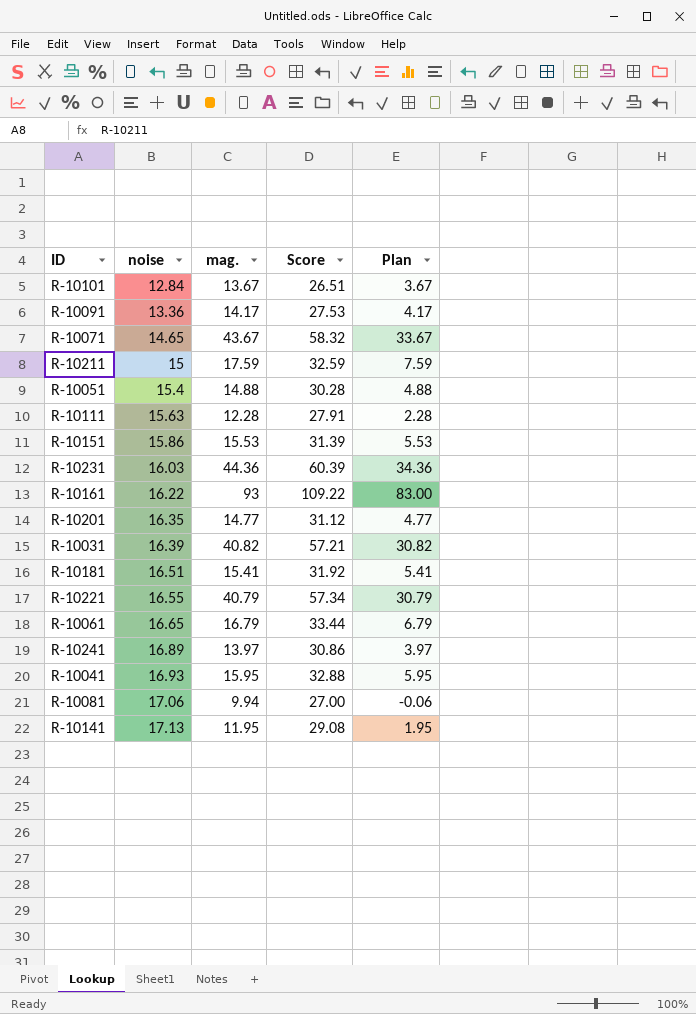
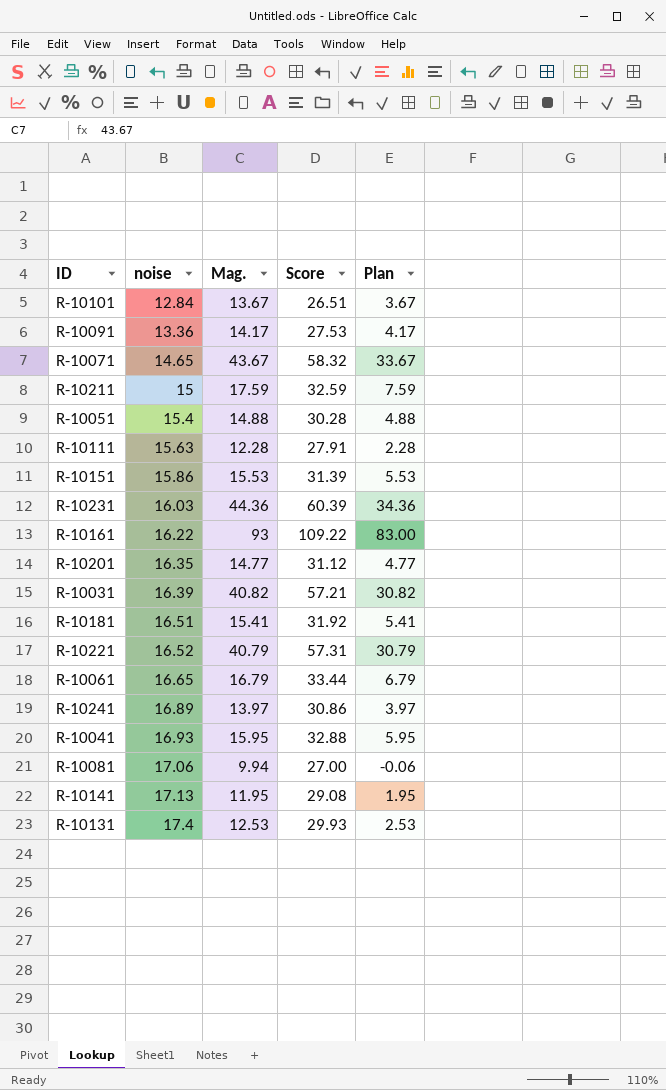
column name: mag. -> Mag.
R-10221 | noise: 16.55 -> 16.52
R-10221 | Score: 57.34 -> 57.31
row R-10131: none -> 17.4 | 12.53 | 29.93 | 2.53

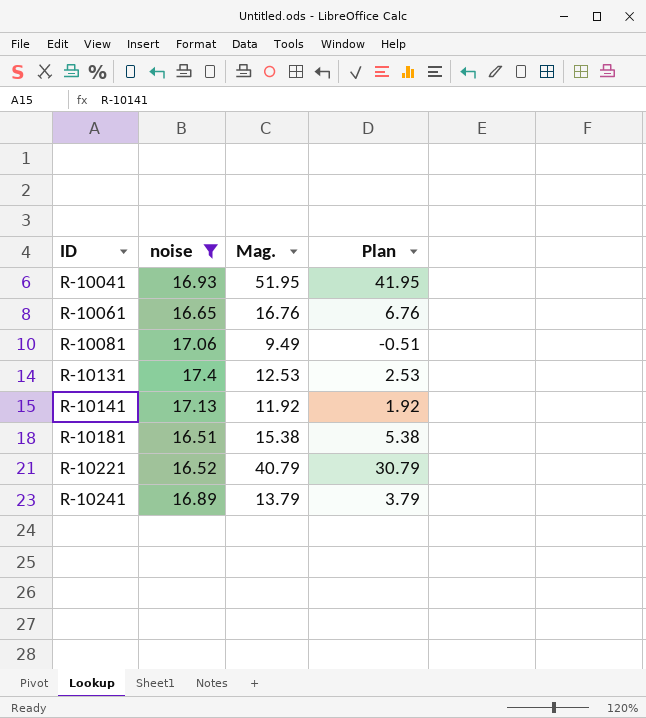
filter: none -> noise >= 16.51
row order: noise ascending -> ID ascending
column Score | formula: [noise] + [Mag.] -> none
R-10041 | Mag.: 15.95 -> 51.95
R-10041 | Plan: 5.95 -> 41.95
R-10061 | Mag.: 16.79 -> 16.76
R-10061 | Plan: 6.79 -> 6.76
R-10081 | Mag.: 9.94 -> 9.49
R-10081 | Plan: -0.06 -> -0.51
R-10141 | Mag.: 11.95 -> 11.92
R-10141 | Plan: 1.95 -> 1.92
R-10181 | Mag.: 15.41 -> 15.38
R-10181 | Plan: 5.41 -> 5.38
R-10241 | Mag.: 13.97 -> 13.79
R-10241 | Plan: 3.97 -> 3.79

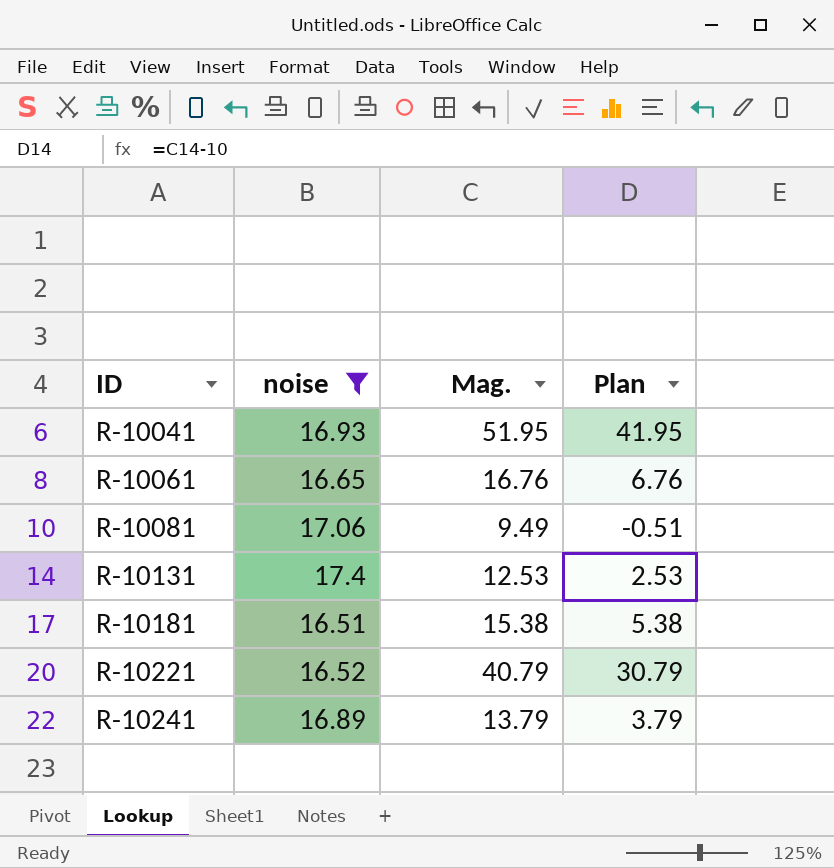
row R-10141: 17.13 | 11.92 | 1.92 -> none

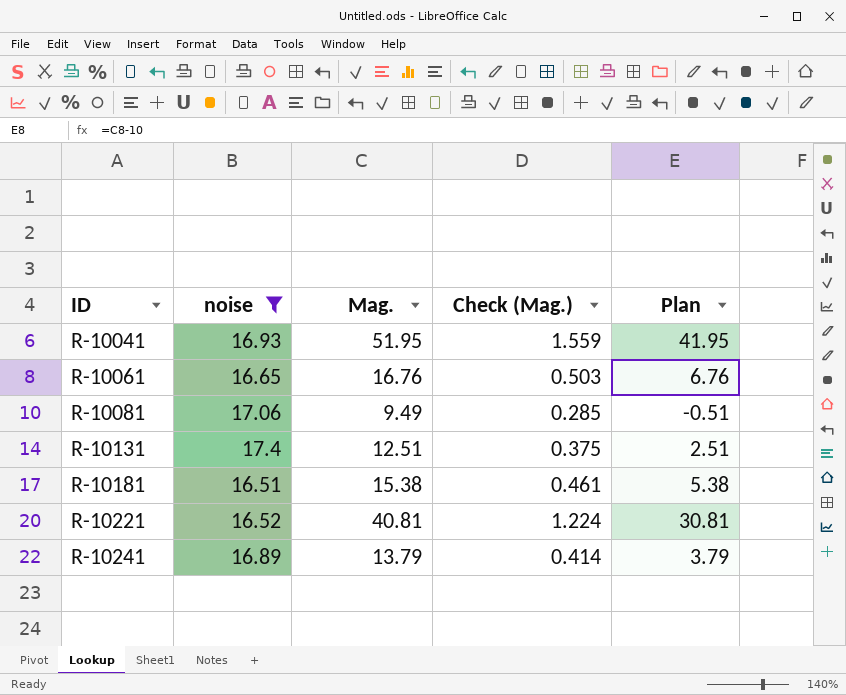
column Check (Mag.) | formula: none -> [Mag.] * 0.03
R-10131 | Mag.: 12.53 -> 12.51
R-10131 | Plan: 2.53 -> 2.51
R-10221 | Mag.: 40.79 -> 40.81
R-10221 | Plan: 30.79 -> 30.81

